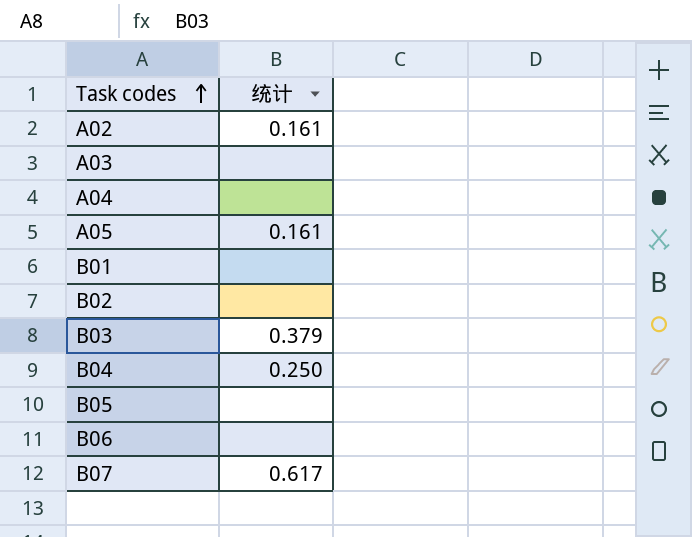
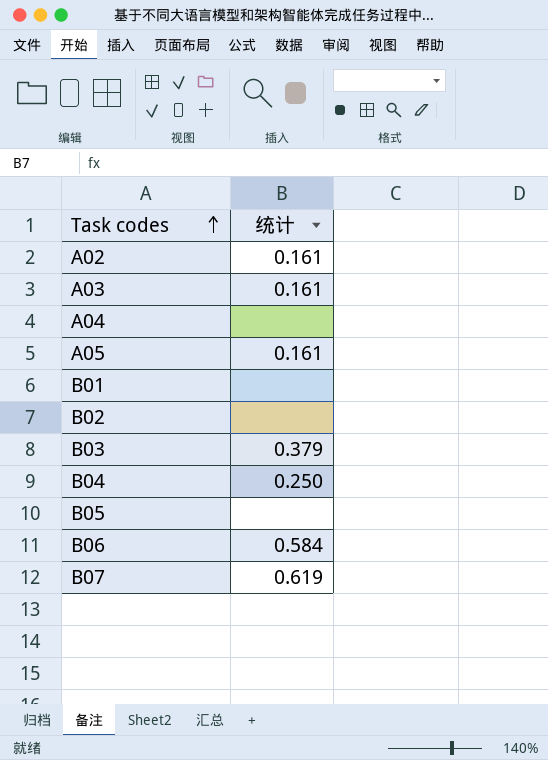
A03 | 统计: none -> 0.161
B06 | 统计: none -> 0.584
B07 | 统计: 0.617 -> 0.619

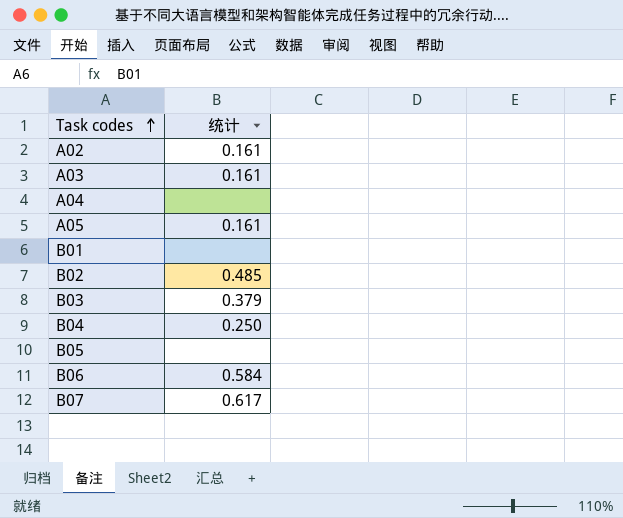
B02 | 统计: none -> 0.485
B07 | 统计: 0.619 -> 0.617

